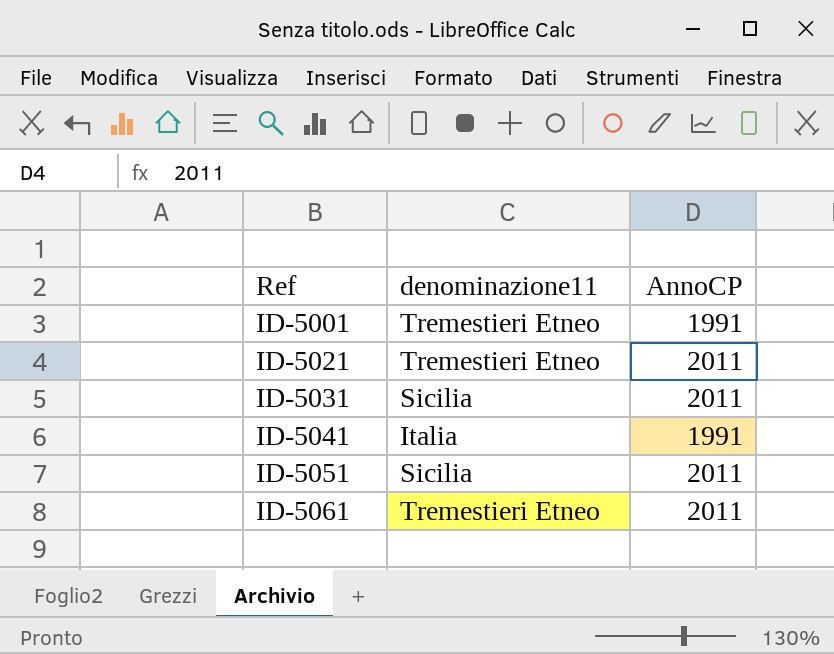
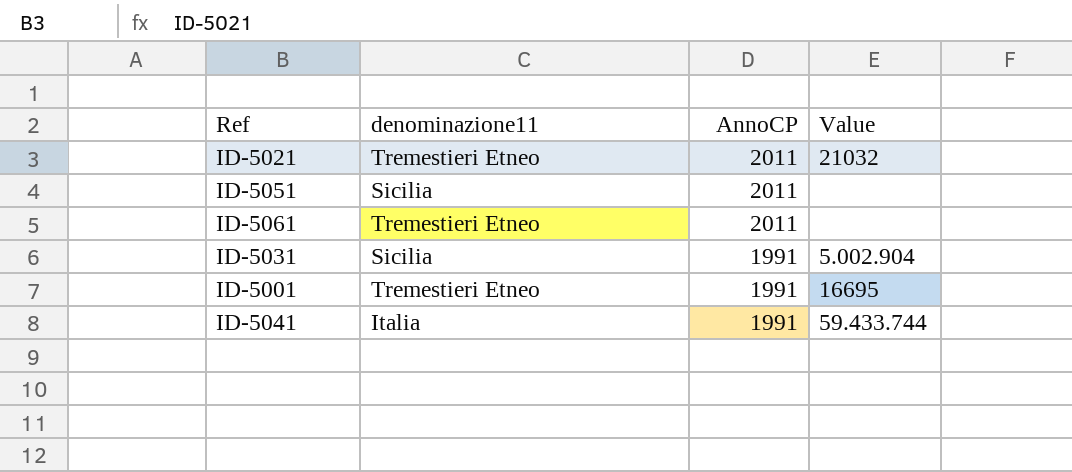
row order: Ref ascending -> AnnoCP descending
column Value | position: none -> 4
ID-5031 | AnnoCP: 2011 -> 1991

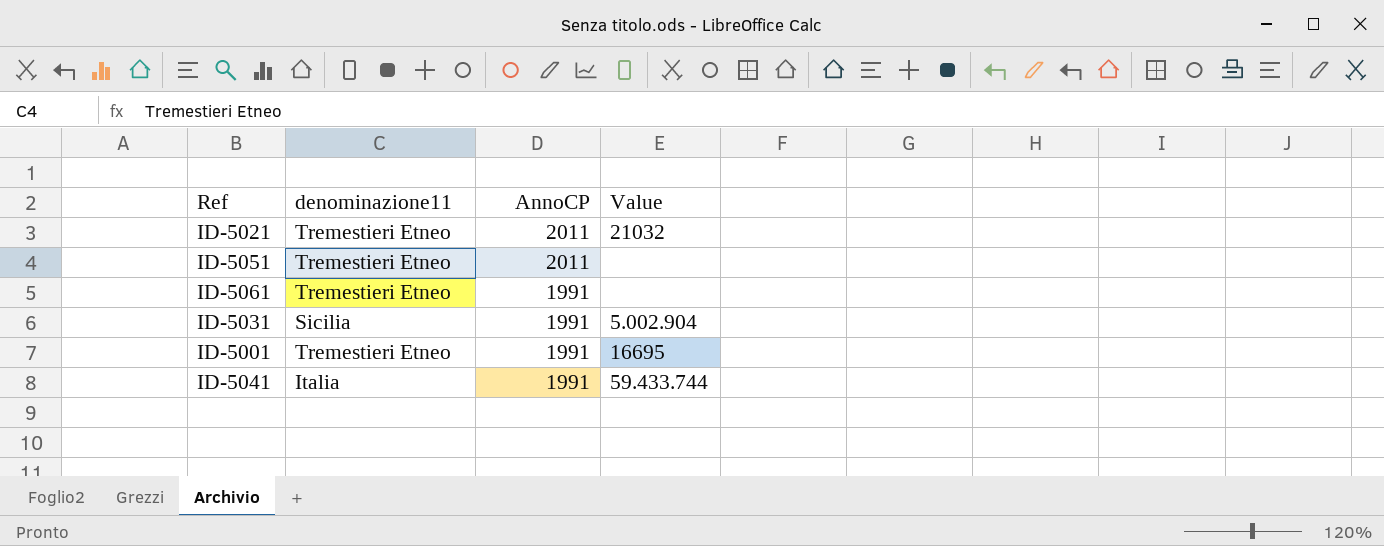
ID-5051 | denominazione11: Sicilia -> Tremestieri Etneo
ID-5061 | AnnoCP: 2011 -> 1991

